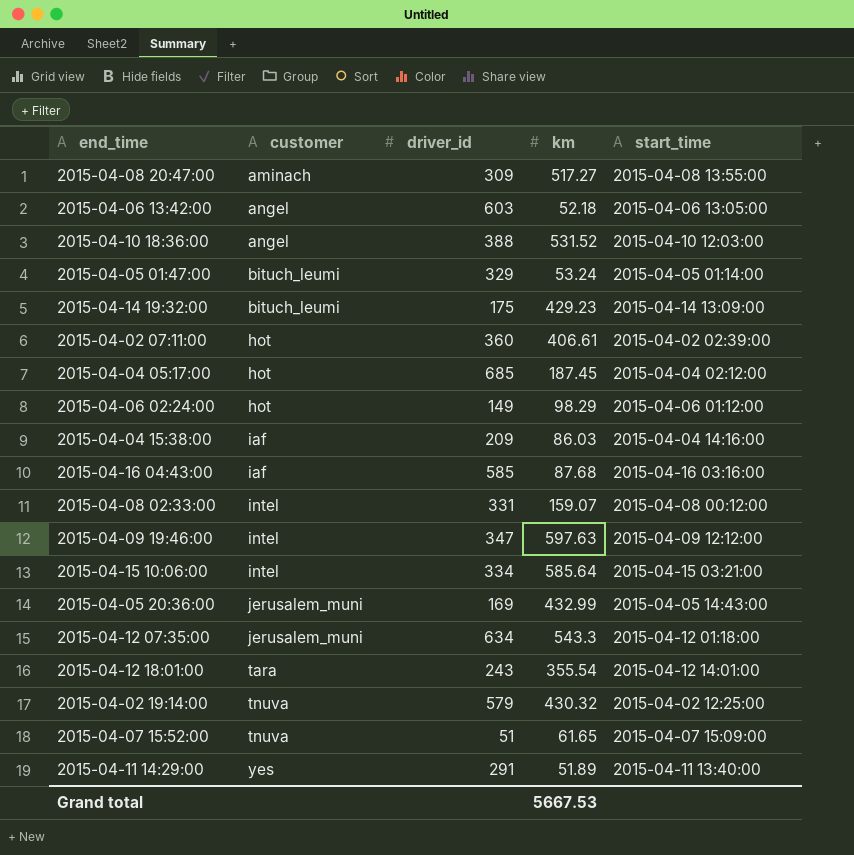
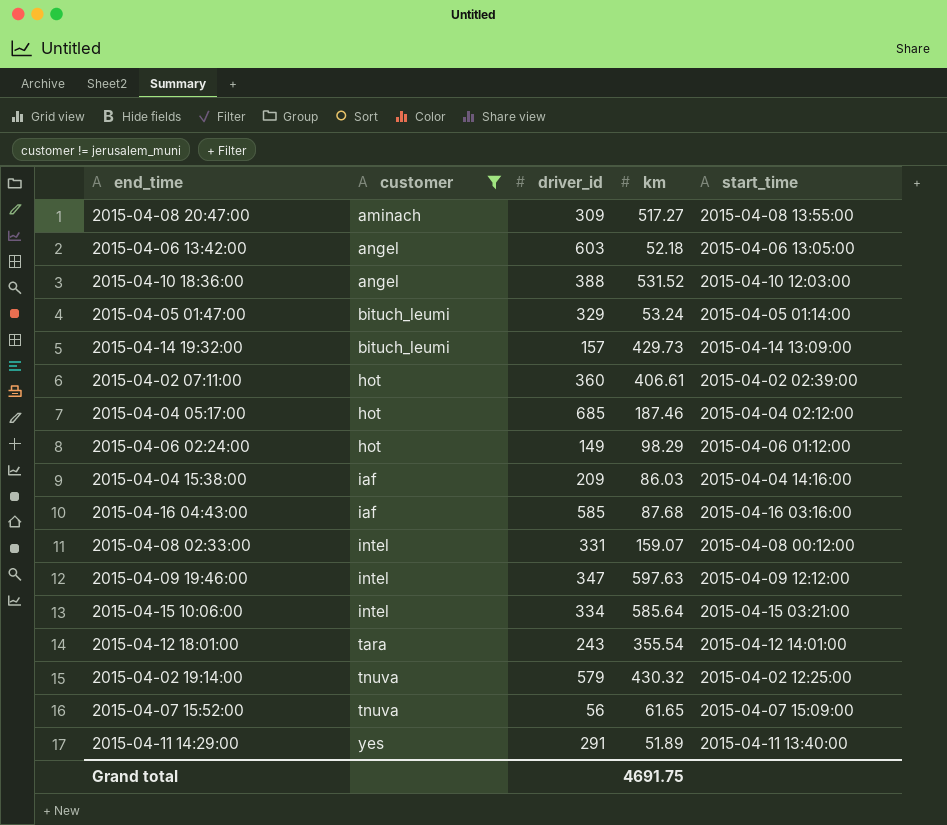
filter: none -> customer != jerusalem_muni
2015-04-14 19:32:00 | driver_id: 175 -> 157
2015-04-14 19:32:00 | km: 429.23 -> 429.73
2015-04-04 05:17:00 | km: 187.45 -> 187.46
2015-04-07 15:52:00 | driver_id: 51 -> 56
Grand total | km: 5667.53 -> 4691.75

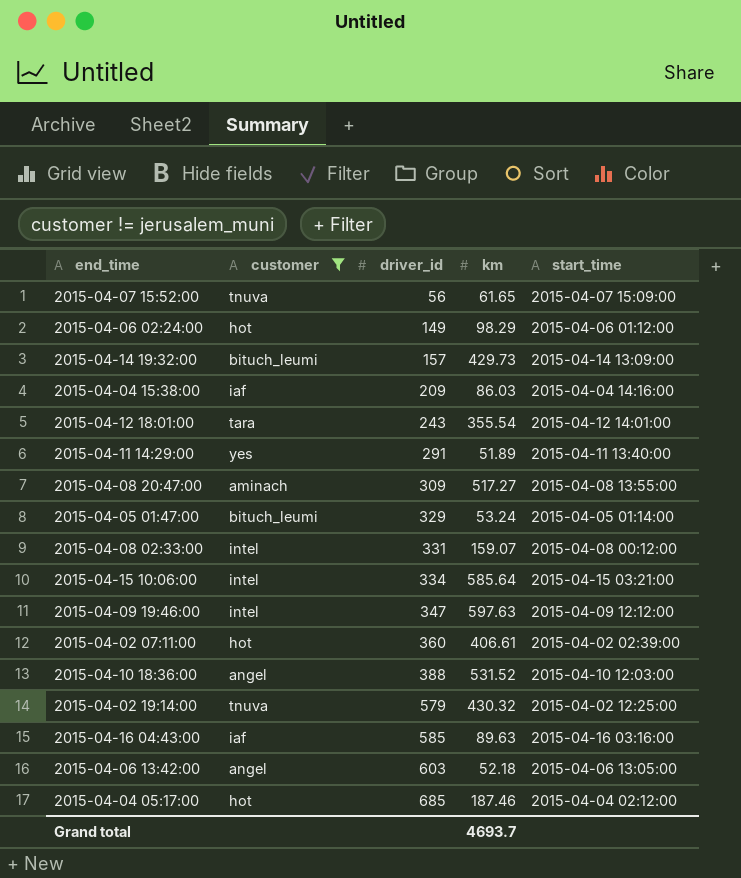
row order: customer ascending -> driver_id ascending
2015-04-16 04:43:00 | km: 87.68 -> 89.63
Grand total | km: 4691.75 -> 4693.7

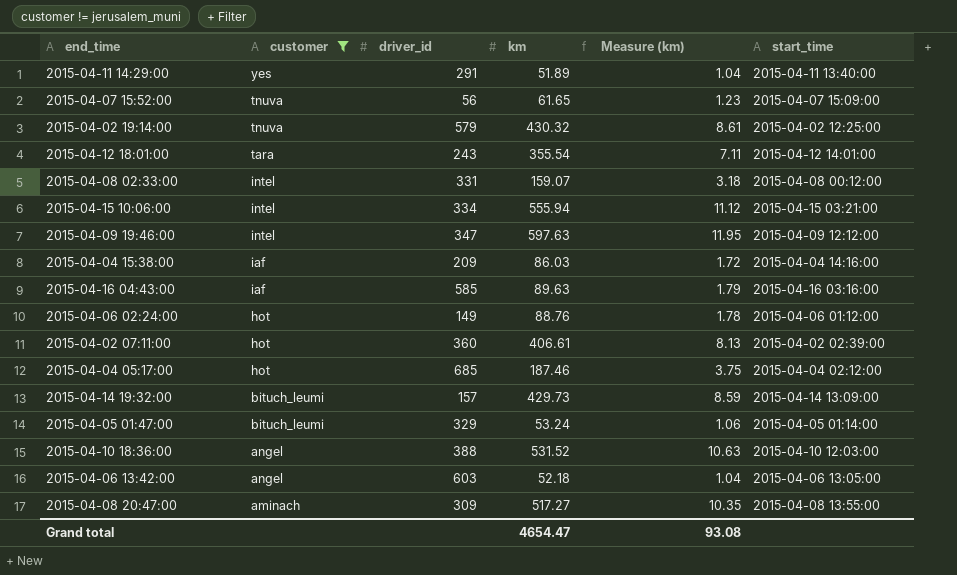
row order: driver_id ascending -> customer descending
column Measure (km) | formula: none -> [km] * 0.02
2015-04-15 10:06:00 | km: 585.64 -> 555.94
2015-04-06 02:24:00 | km: 98.29 -> 88.76
Grand total | km: 4693.7 -> 4654.47

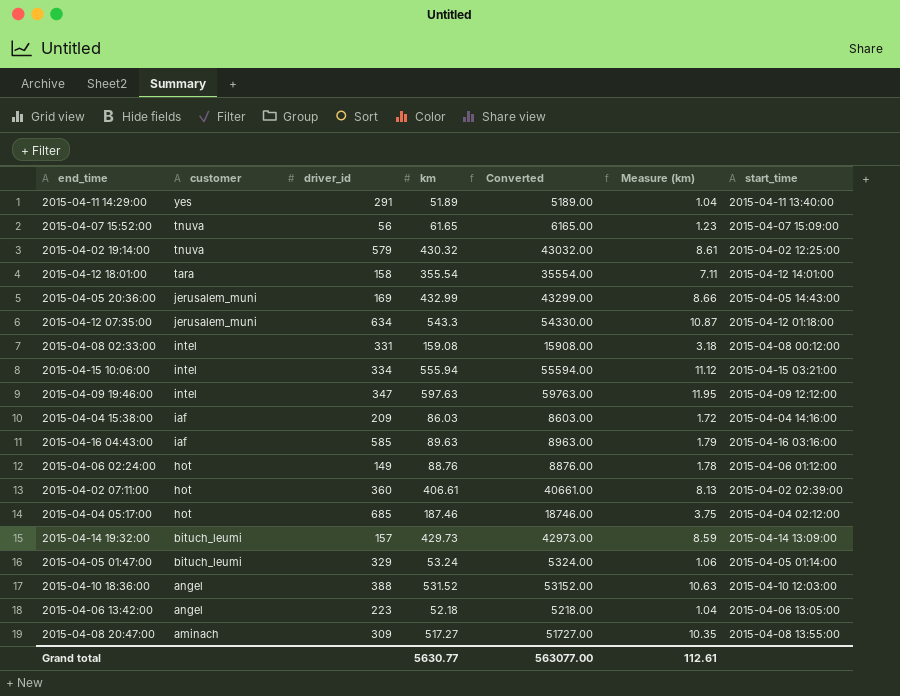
filter: customer != jerusalem_muni -> none
column Converted | formula: none -> [km] * 100
2015-04-12 18:01:00 | driver_id: 243 -> 158
2015-04-08 02:33:00 | km: 159.07 -> 159.08
2015-04-06 13:42:00 | driver_id: 603 -> 223
Grand total | km: 4654.47 -> 5630.77
Grand total | Measure (km): 93.08 -> 112.61

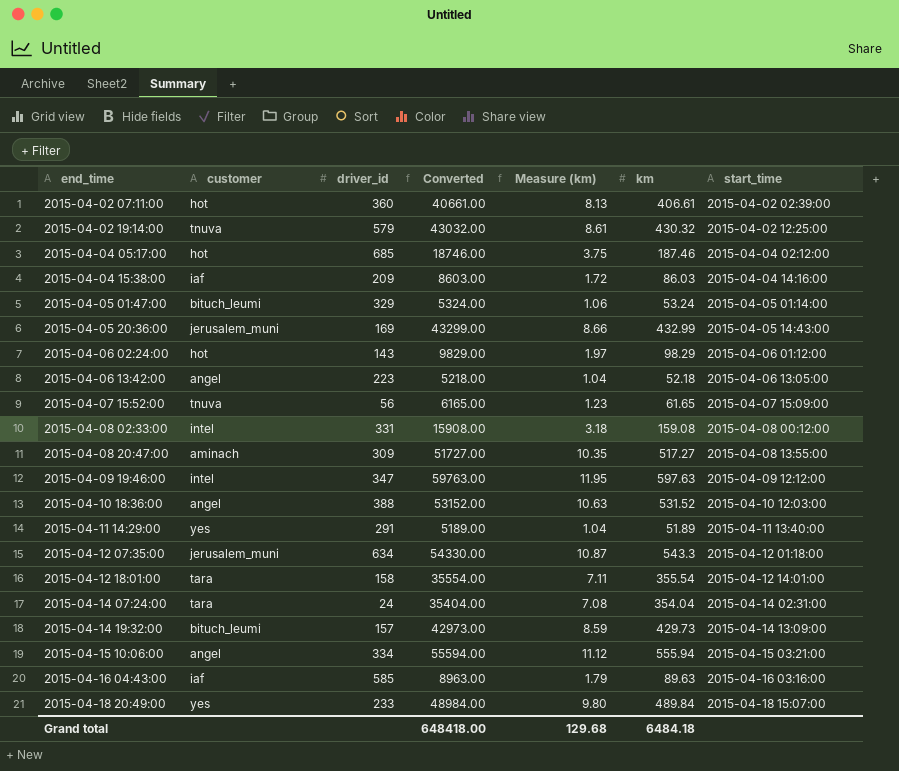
row order: customer descending -> end_time ascending
column km | position: 4 -> 6
2015-04-06 02:24:00 | driver_id: 149 -> 143
2015-04-06 02:24:00 | Converted: 8876.00 -> 9829.00
2015-04-06 02:24:00 | Measure (km): 1.78 -> 1.97
2015-04-06 02:24:00 | km: 88.76 -> 98.29
row 2015-04-14 07:24:00: none -> tara | 24 | 35404.00 | 7.08 | 354.04 | 2015-04-14 02:31:00
2015-04-15 10:06:00 | customer: intel -> angel
row 2015-04-18 20:49:00: none -> yes | 233 | 48984.00 | 9.80 | 489.84 | 2015-04-18 15:07:00
Grand total | Converted: 563077.00 -> 648418.00
Grand total | Measure (km): 112.61 -> 129.68
Grand total | km: 5630.77 -> 6484.18

